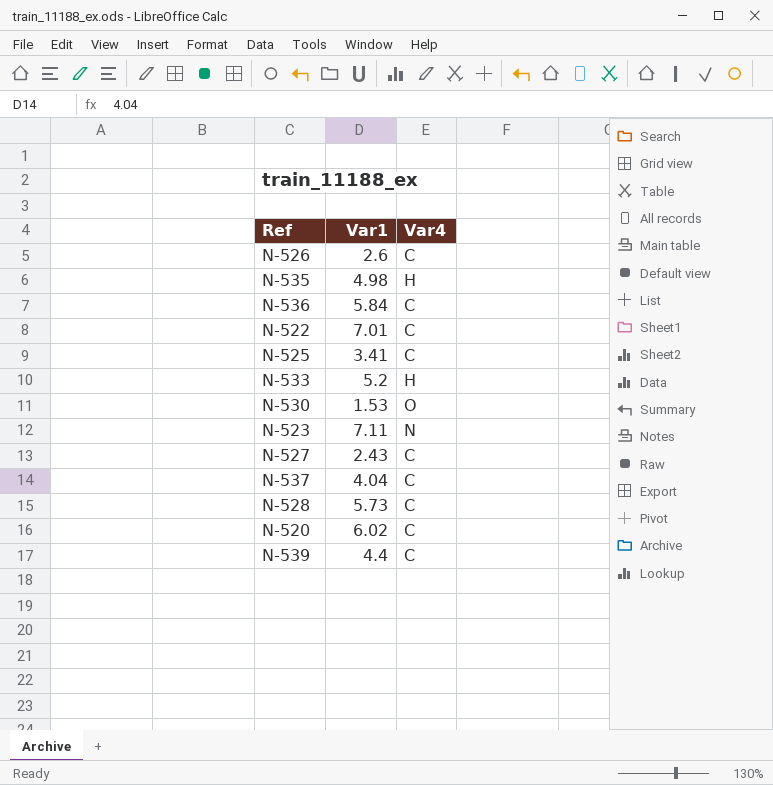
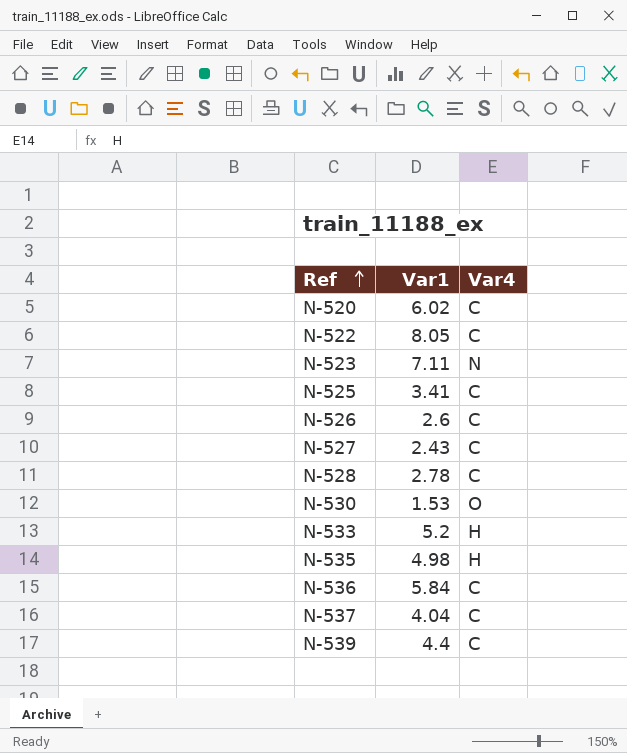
row order: none -> Ref ascending
N-522 | Var1: 7.01 -> 8.05
N-528 | Var1: 5.73 -> 2.78

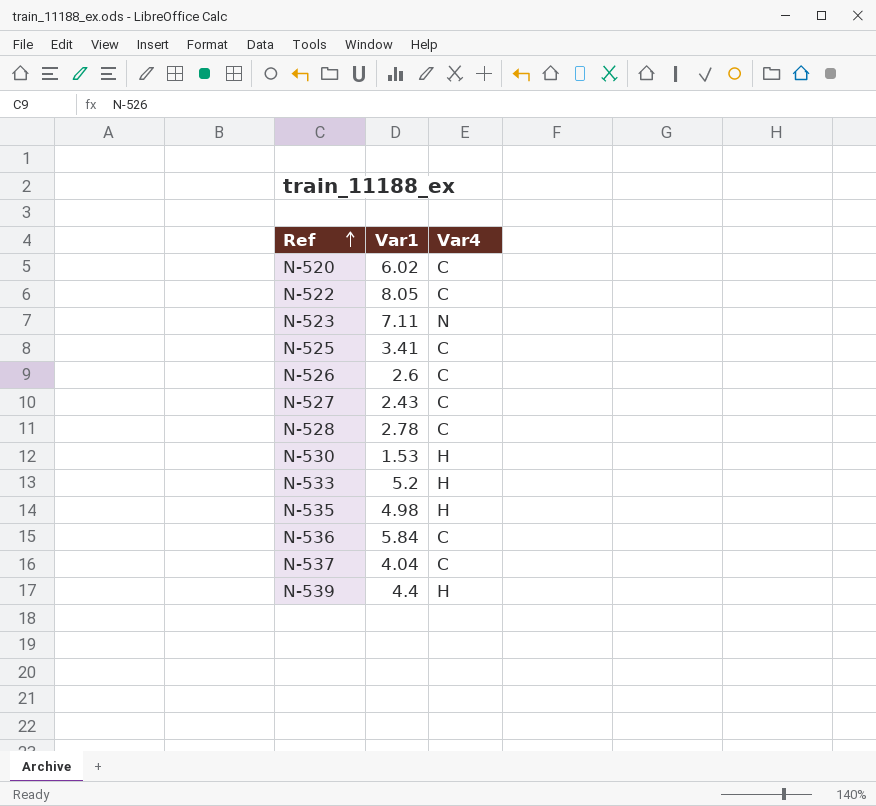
N-530 | Var4: O -> H
N-539 | Var4: C -> H

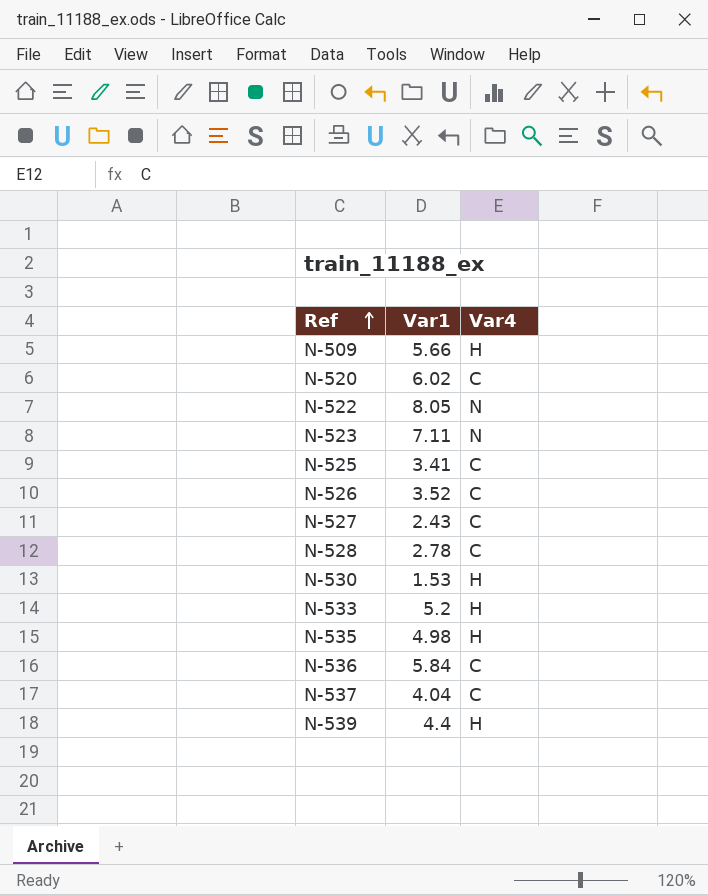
row N-509: none -> 5.66 | H
N-522 | Var4: C -> N
N-526 | Var1: 2.6 -> 3.52

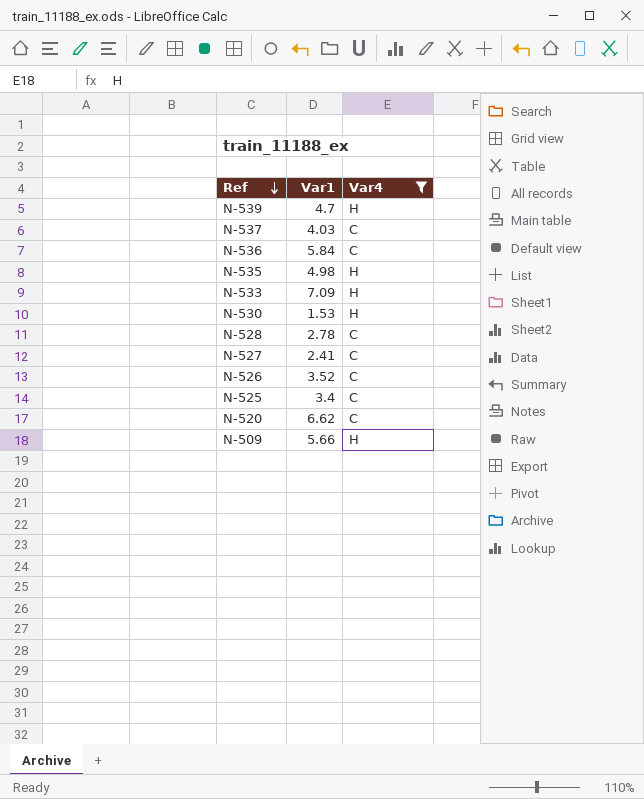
filter: none -> Var4 != N
row order: Ref ascending -> Ref descending
N-539 | Var1: 4.4 -> 4.7
N-537 | Var1: 4.04 -> 4.03
N-533 | Var1: 5.2 -> 7.09
N-527 | Var1: 2.43 -> 2.41
N-525 | Var1: 3.41 -> 3.4
N-520 | Var1: 6.02 -> 6.62

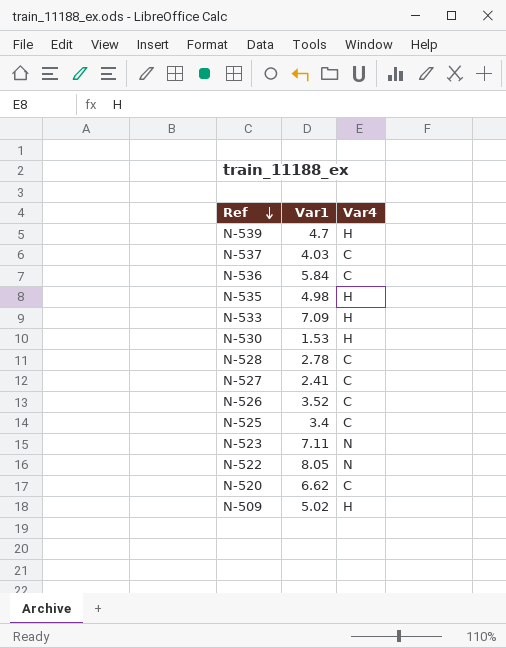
filter: Var4 != N -> none
N-509 | Var1: 5.66 -> 5.02

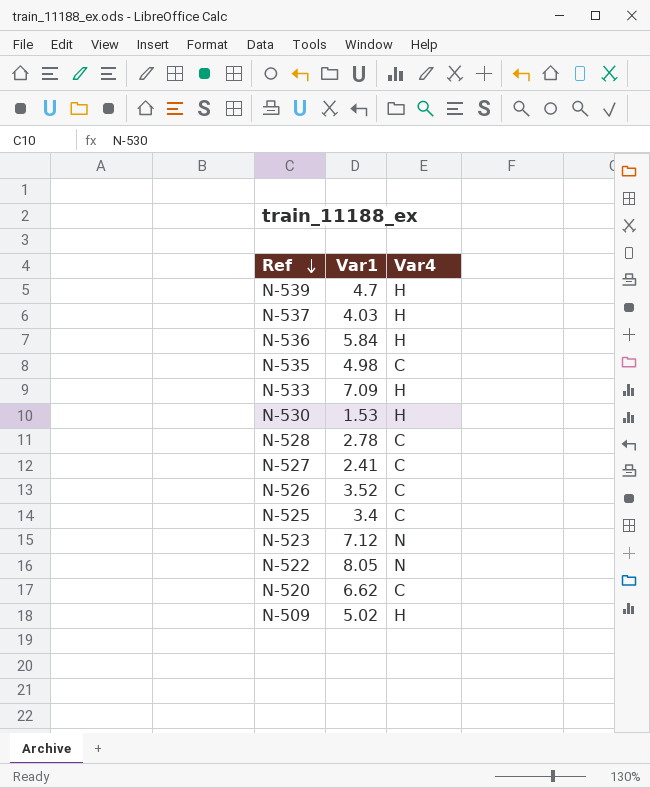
N-537 | Var4: C -> H
N-536 | Var4: C -> H
N-535 | Var4: H -> C
N-523 | Var1: 7.11 -> 7.12

